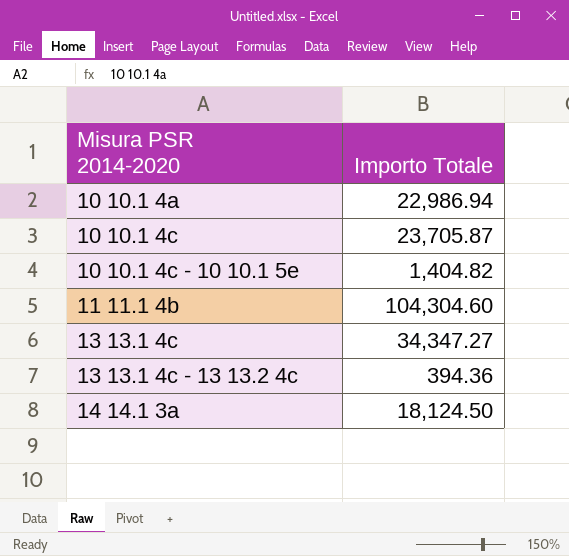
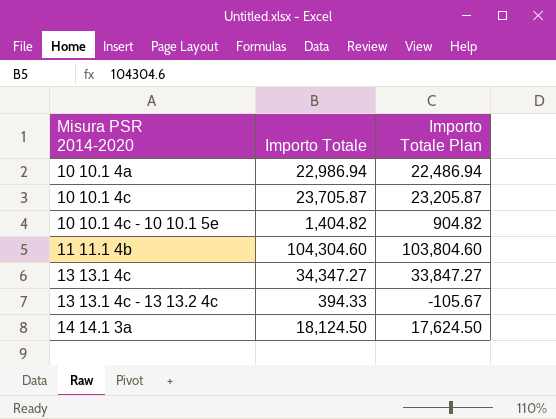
column Importo Totale Plan | formula: none -> [Importo Totale] - 500
13 13.1 4c - 13 13.2 4c | Importo Totale: 394.36 -> 394.33

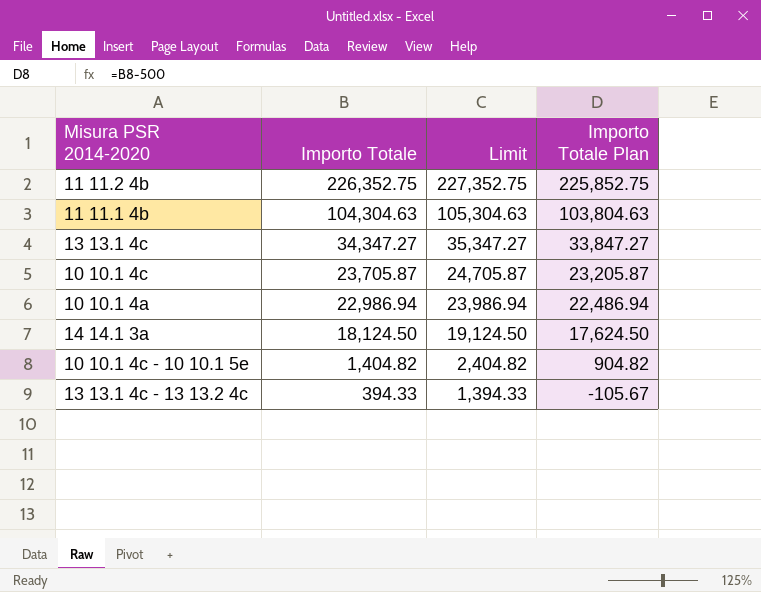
row order: Misura PSR 2014-2020 ascending -> Importo Totale descending
column Limit | formula: none -> [Importo Totale] + 1000
row 11 11.2 4b: none -> 226,352.75 | 227,352.75 | 225,852.75
11 11.1 4b | Importo Totale: 104,304.60 -> 104,304.63
11 11.1 4b | Importo Totale Plan: 103,804.60 -> 103,804.63

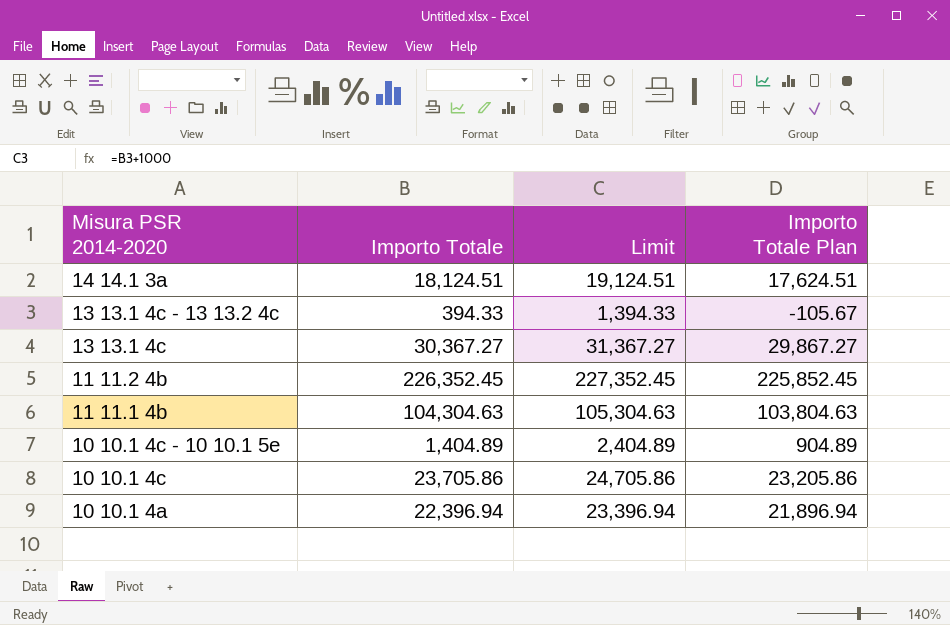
row order: Importo Totale descending -> Misura PSR 2014-2020 descending
14 14.1 3a | Importo Totale: 18,124.50 -> 18,124.51
14 14.1 3a | Limit: 19,124.50 -> 19,124.51
14 14.1 3a | Importo Totale Plan: 17,624.50 -> 17,624.51
13 13.1 4c | Importo Totale: 34,347.27 -> 30,367.27
13 13.1 4c | Limit: 35,347.27 -> 31,367.27
13 13.1 4c | Importo Totale Plan: 33,847.27 -> 29,867.27
11 11.2 4b | Importo Totale: 226,352.75 -> 226,352.45
11 11.2 4b | Limit: 227,352.75 -> 227,352.45
11 11.2 4b | Importo Totale Plan: 225,852.75 -> 225,852.45
10 10.1 4c - 10 10.1 5e | Importo Totale: 1,404.82 -> 1,404.89
10 10.1 4c - 10 10.1 5e | Limit: 2,404.82 -> 2,404.89
10 10.1 4c - 10 10.1 5e | Importo Totale Plan: 904.82 -> 904.89
10 10.1 4c | Importo Totale: 23,705.87 -> 23,705.86
10 10.1 4c | Limit: 24,705.87 -> 24,705.86
10 10.1 4c | Importo Totale Plan: 23,205.87 -> 23,205.86
10 10.1 4a | Importo Totale: 22,986.94 -> 22,396.94
10 10.1 4a | Limit: 23,986.94 -> 23,396.94
10 10.1 4a | Importo Totale Plan: 22,486.94 -> 21,896.94

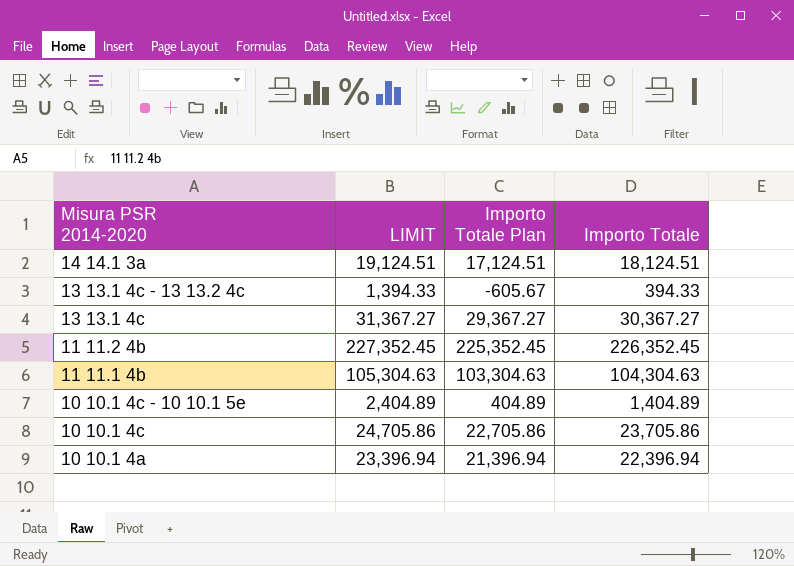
column name: Limit -> LIMIT
column Importo Totale Plan | formula: [Importo Totale] - 500 -> [Importo Totale] - 1000
column Importo Totale | position: 2 -> 4

